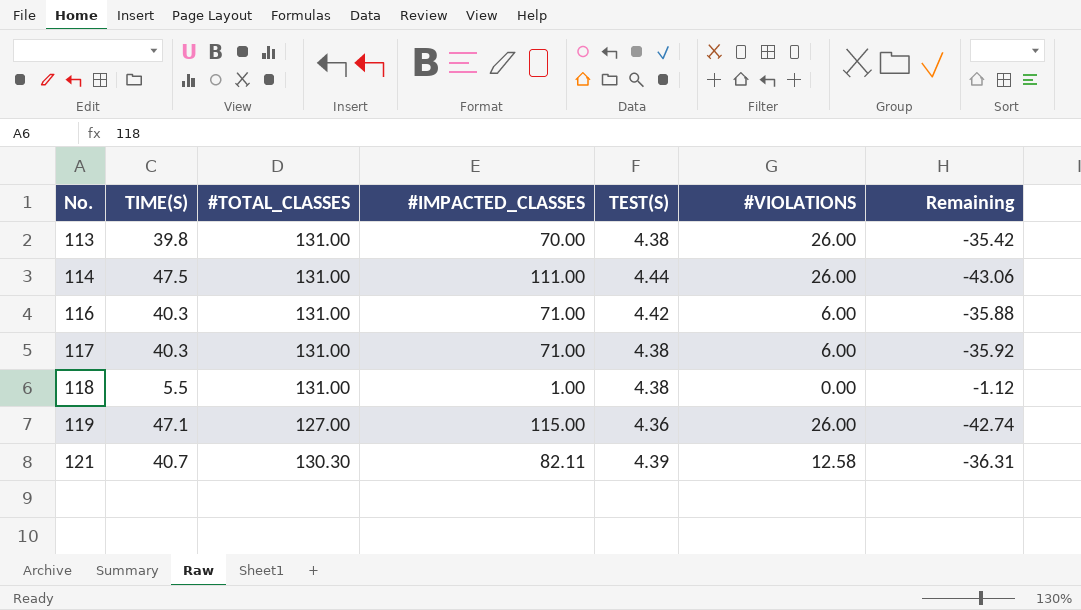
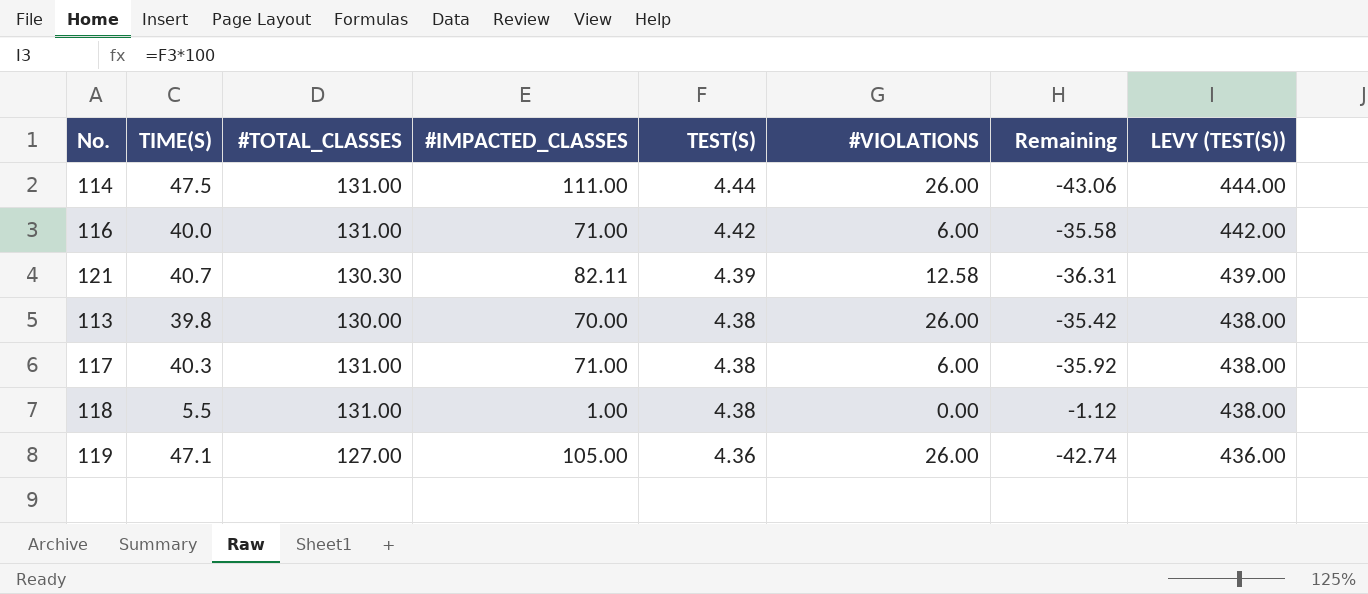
row order: No. ascending -> TEST(S) descending
column LEVY (TEST(S)) | formula: none -> [TEST(S)] * 100
116 | TIME(S): 40.3 -> 40.0
116 | Remaining: -35.88 -> -35.58
113 | #TOTAL_CLASSES: 131.00 -> 130.00
119 | #IMPACTED_CLASSES: 115.00 -> 105.00

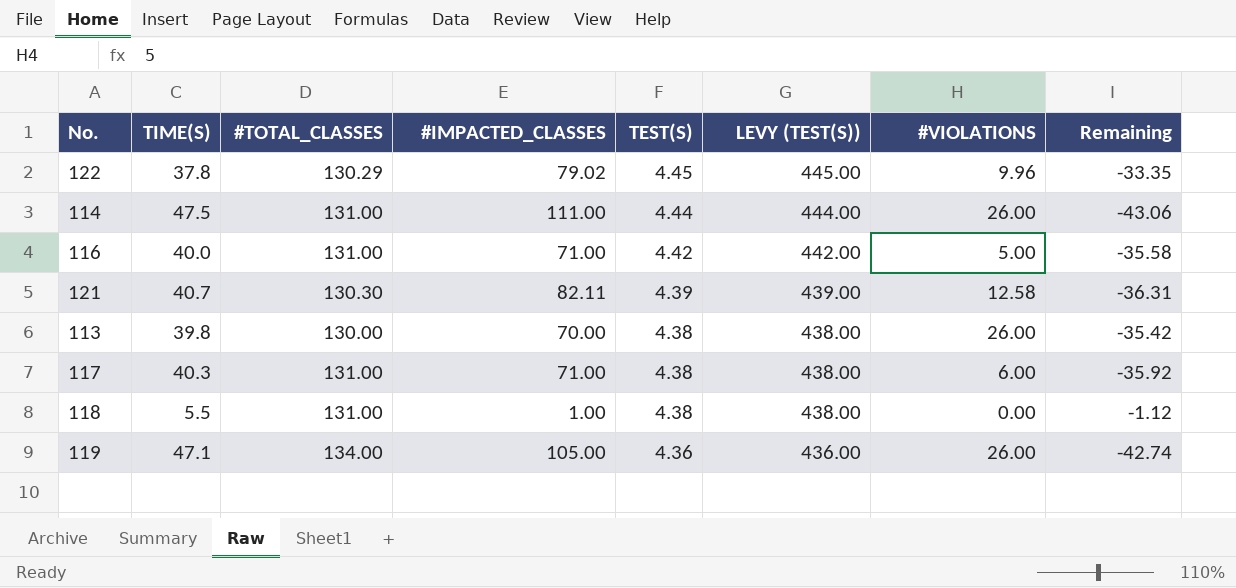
column LEVY (TEST(S)) | position: 8 -> 6
row 122: none -> 37.8 | 130.29 | 79.02 | 4.45 | 445.00 | 9.96 | -33.35
116 | #VIOLATIONS: 6.00 -> 5.00
119 | #TOTAL_CLASSES: 127.00 -> 134.00

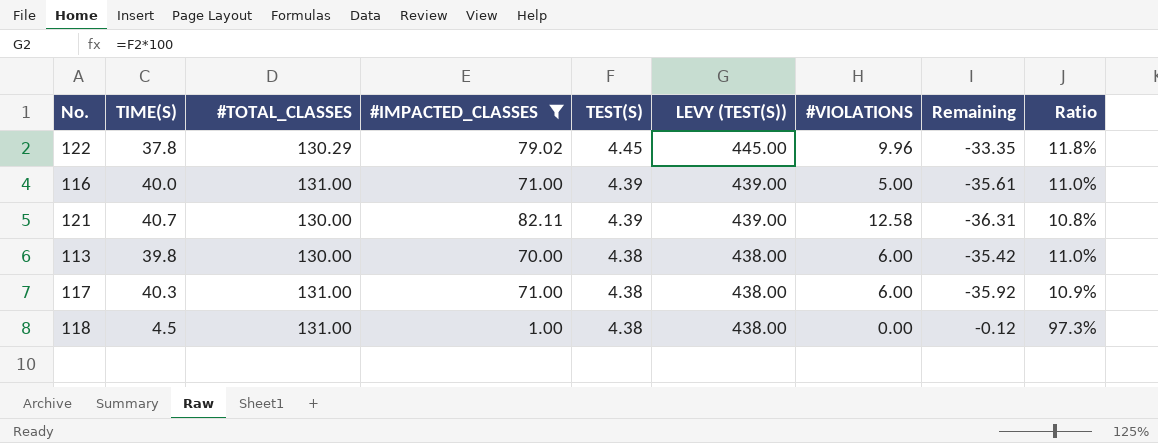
filter: none -> #IMPACTED_CLASSES <= 82.11
column Ratio | formula: none -> [TEST(S)] / [TIME(S)]
116 | TEST(S): 4.42 -> 4.39
116 | LEVY (TEST(S)): 442.00 -> 439.00
116 | Remaining: -35.58 -> -35.61
121 | #TOTAL_CLASSES: 130.30 -> 130.00
113 | #VIOLATIONS: 26.00 -> 6.00
118 | TIME(S): 5.5 -> 4.5
118 | Remaining: -1.12 -> -0.12

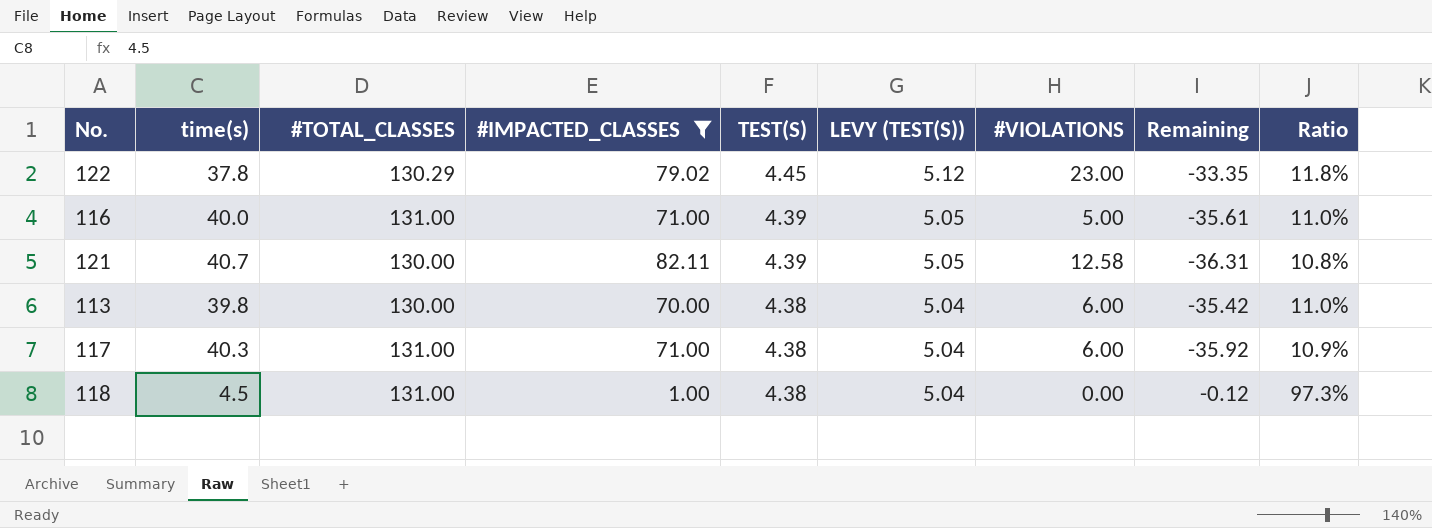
column name: TIME(S) -> time(s)
column LEVY (TEST(S)) | formula: [TEST(S)] * 100 -> [TEST(S)] * 1.15
122 | #VIOLATIONS: 9.96 -> 23.00

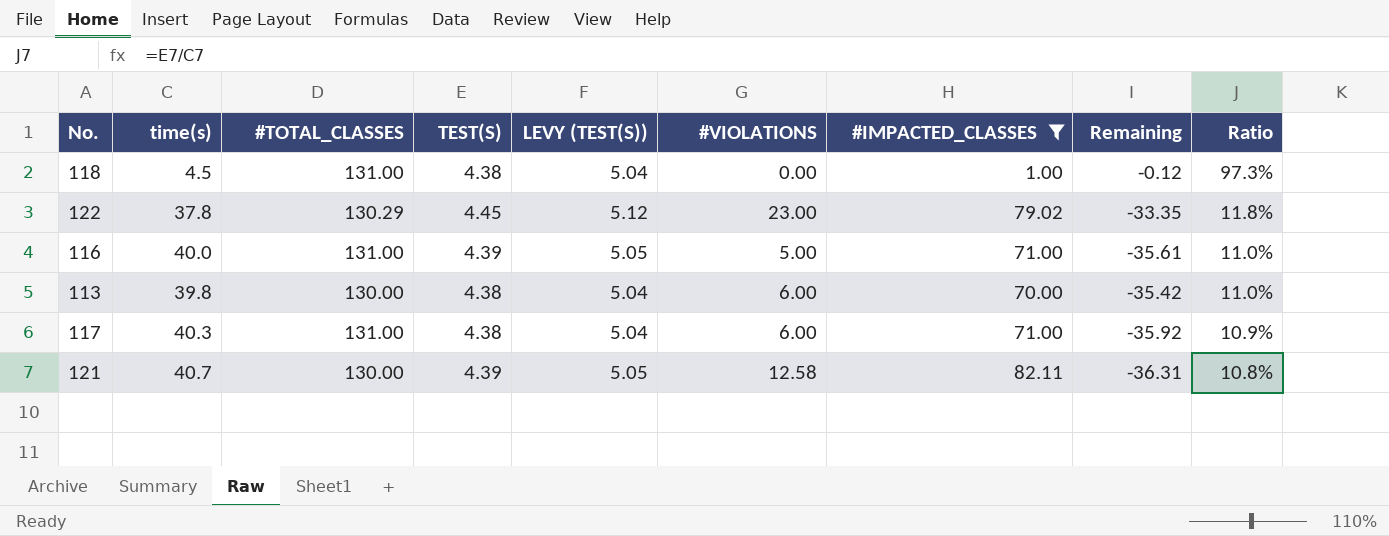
row order: TEST(S) descending -> Ratio descending
column #IMPACTED_CLASSES | position: 4 -> 7

